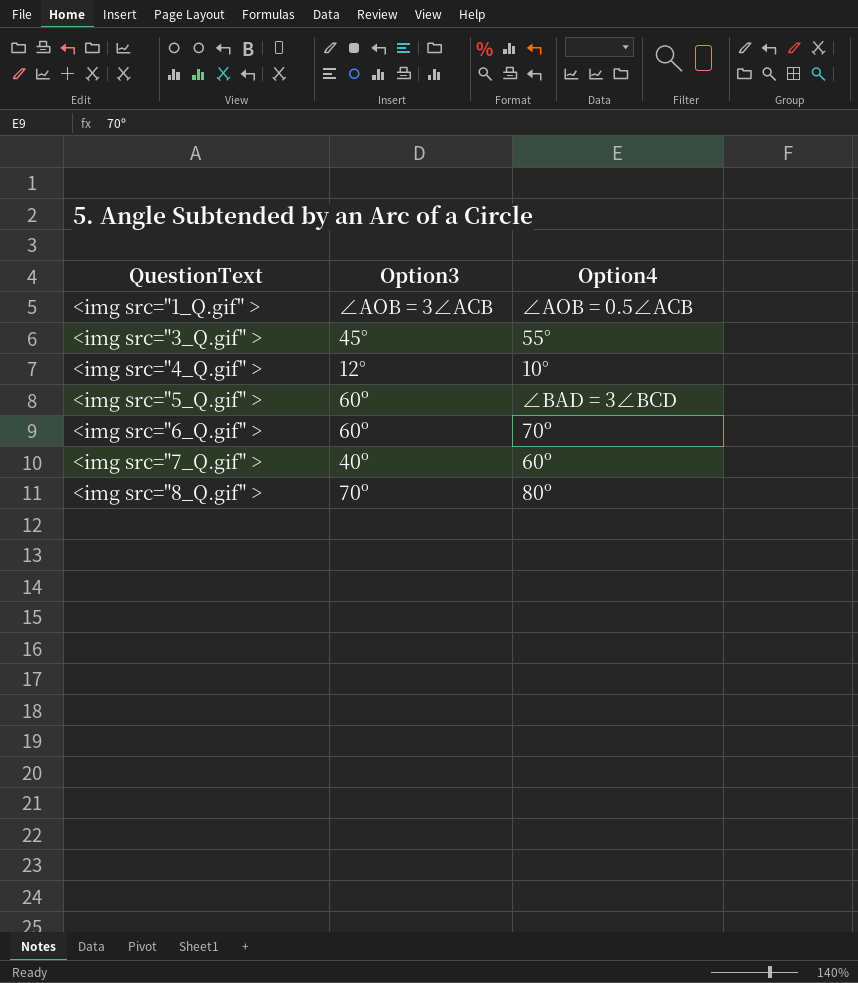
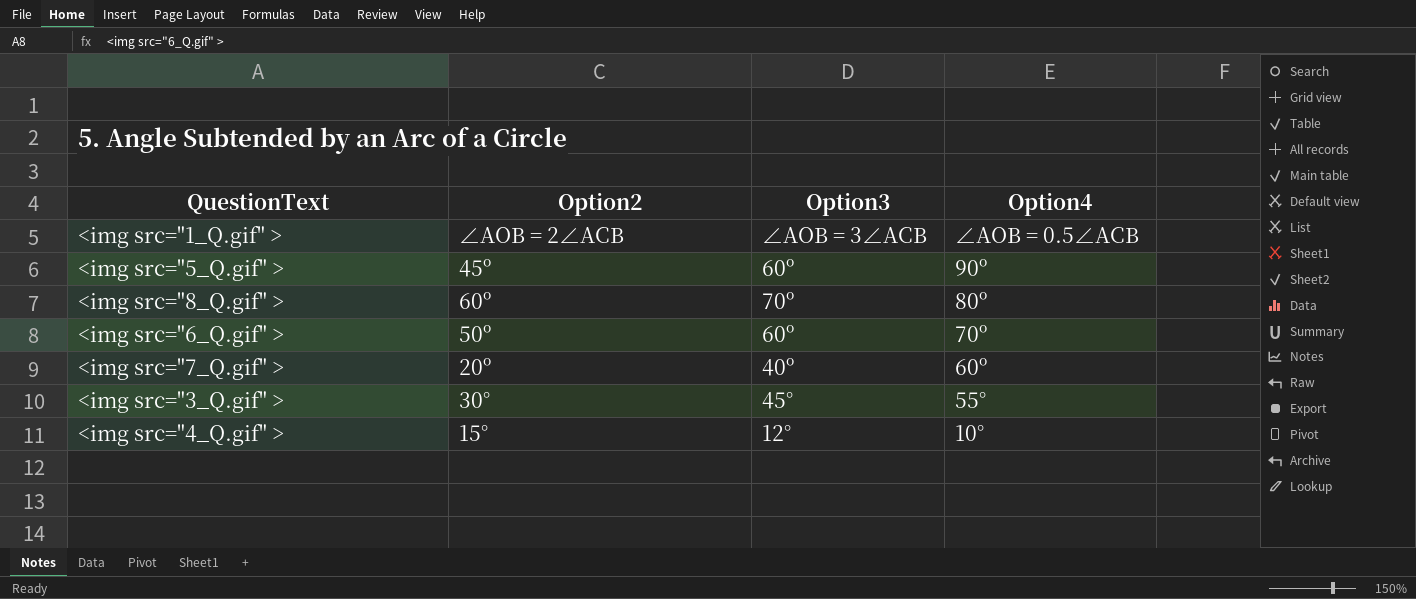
row order: QuestionText ascending -> Option4 descending
column Option2 | position: none -> 2
<img src="5_Q.gif" > | Option4: ∠BAD = 3∠BCD -> 90º

